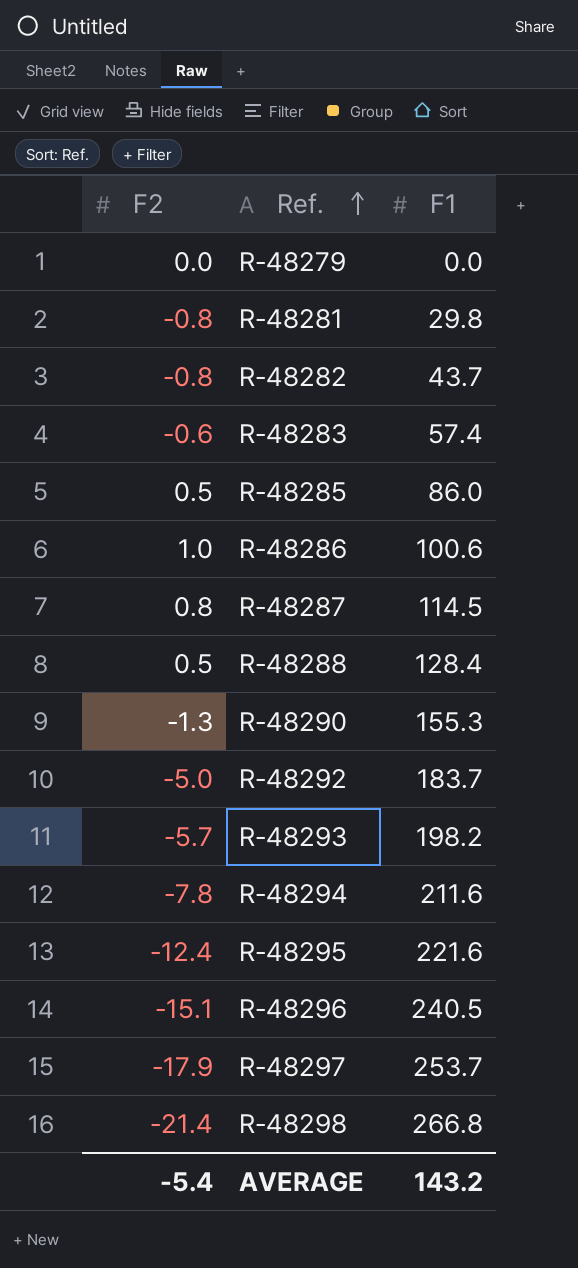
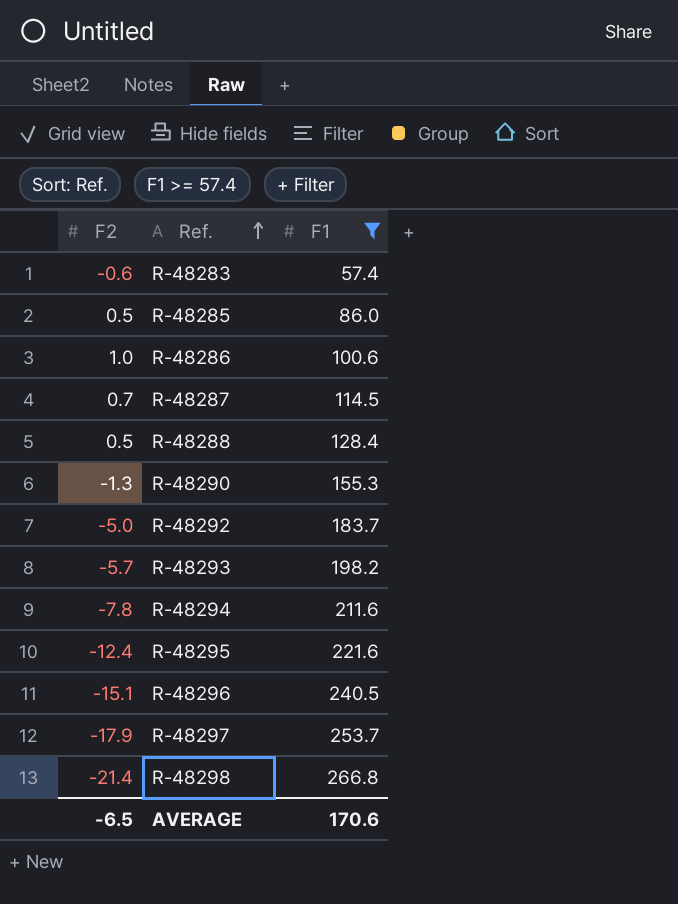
filter: none -> F1 >= 57.4
R-48287 | F2: 0.8 -> 0.7
AVERAGE | F2: -5.4 -> -6.5
AVERAGE | F1: 143.2 -> 170.6

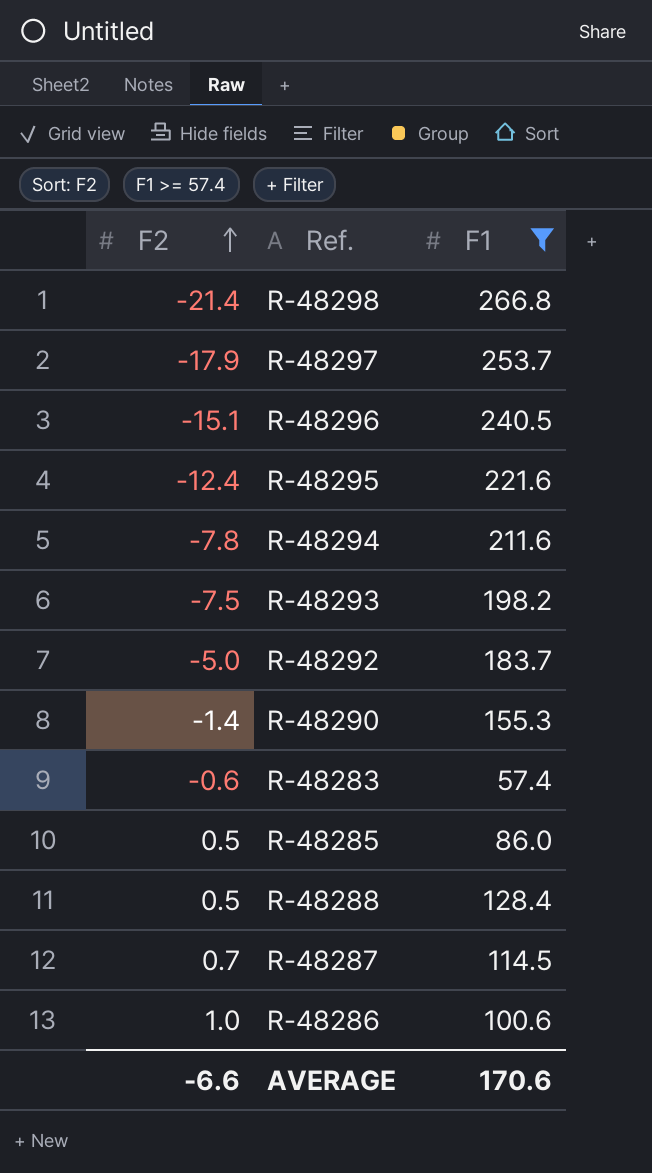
row order: Ref. ascending -> F2 ascending
R-48293 | F2: -5.7 -> -7.5
R-48290 | F2: -1.3 -> -1.4
AVERAGE | F2: -6.5 -> -6.6

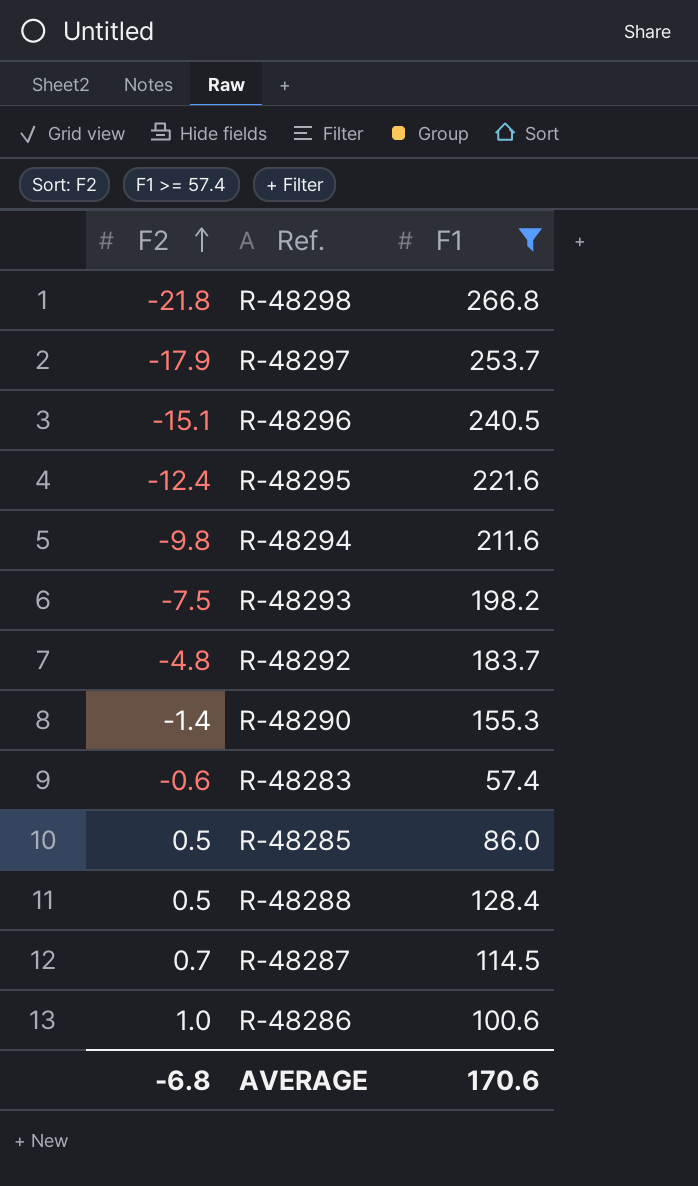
R-48298 | F2: -21.4 -> -21.8
R-48294 | F2: -7.8 -> -9.8
R-48292 | F2: -5.0 -> -4.8
AVERAGE | F2: -6.6 -> -6.8

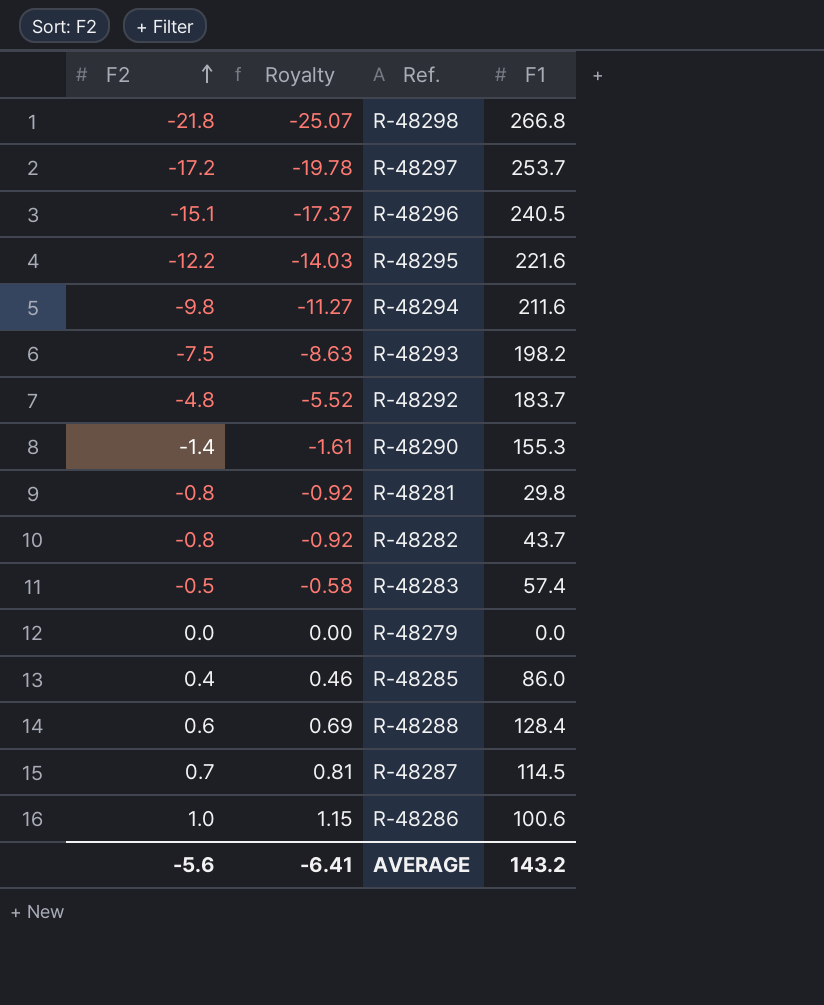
filter: F1 >= 57.4 -> none
column Royalty | formula: none -> [F2] * 1.15
R-48297 | F2: -17.9 -> -17.2
R-48295 | F2: -12.4 -> -12.2
R-48283 | F2: -0.6 -> -0.5
R-48285 | F2: 0.5 -> 0.4
R-48288 | F2: 0.5 -> 0.6
AVERAGE | F2: -6.8 -> -5.6
AVERAGE | F1: 170.6 -> 143.2

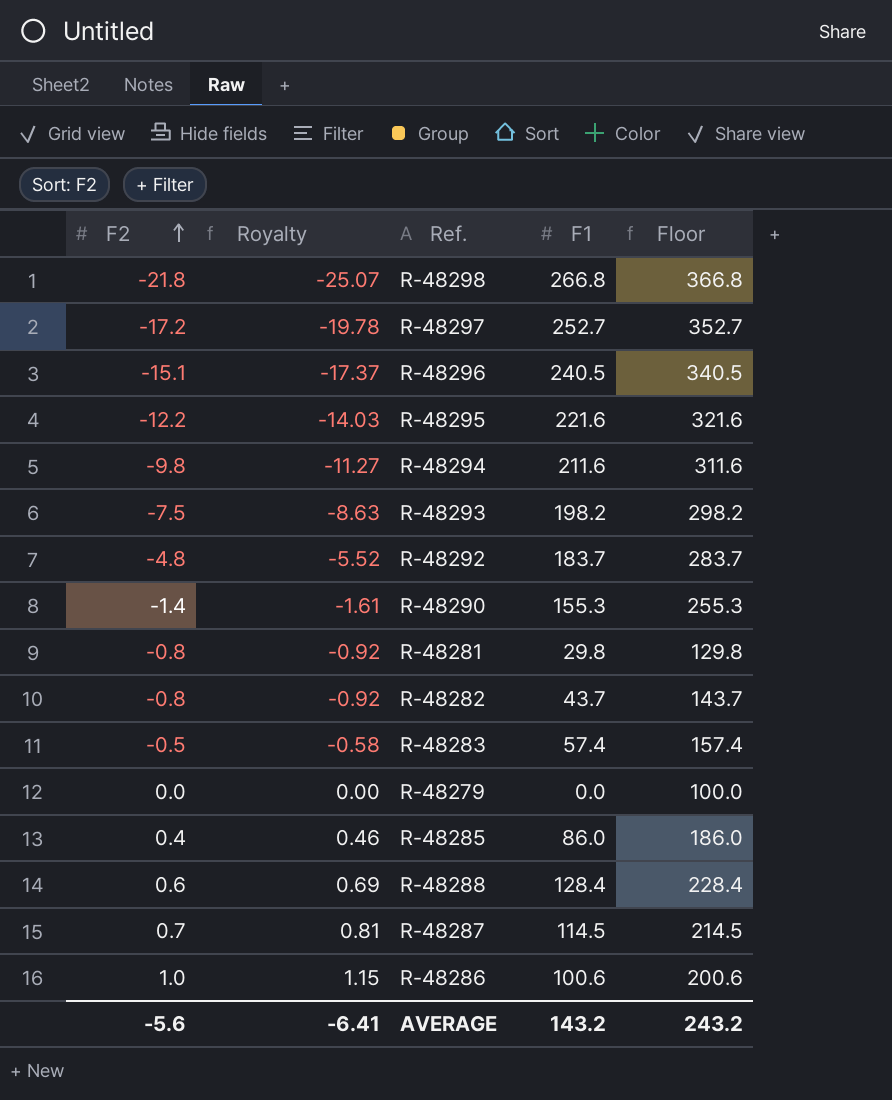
column Floor | formula: none -> [F1] + 100
R-48297 | F1: 253.7 -> 252.7

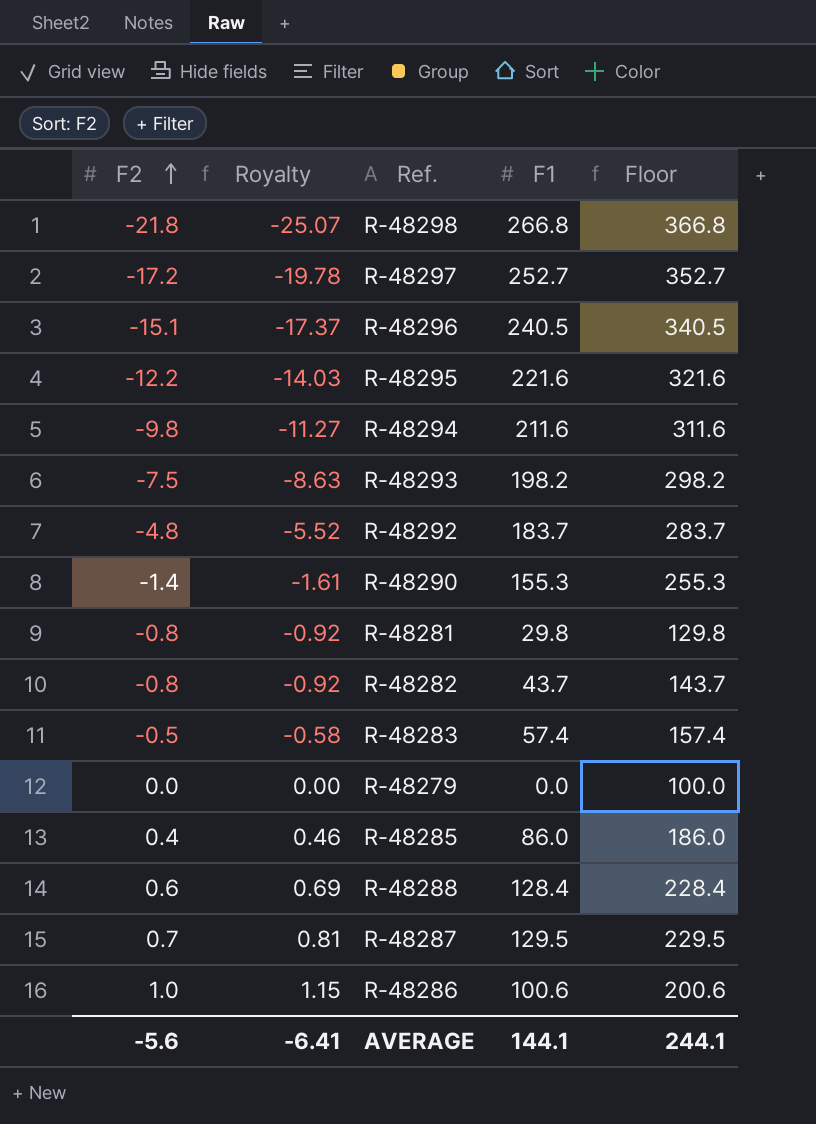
R-48287 | F1: 114.5 -> 129.5
R-48287 | Floor: 214.5 -> 229.5
AVERAGE | F1: 143.2 -> 144.1
AVERAGE | Floor: 243.2 -> 244.1

